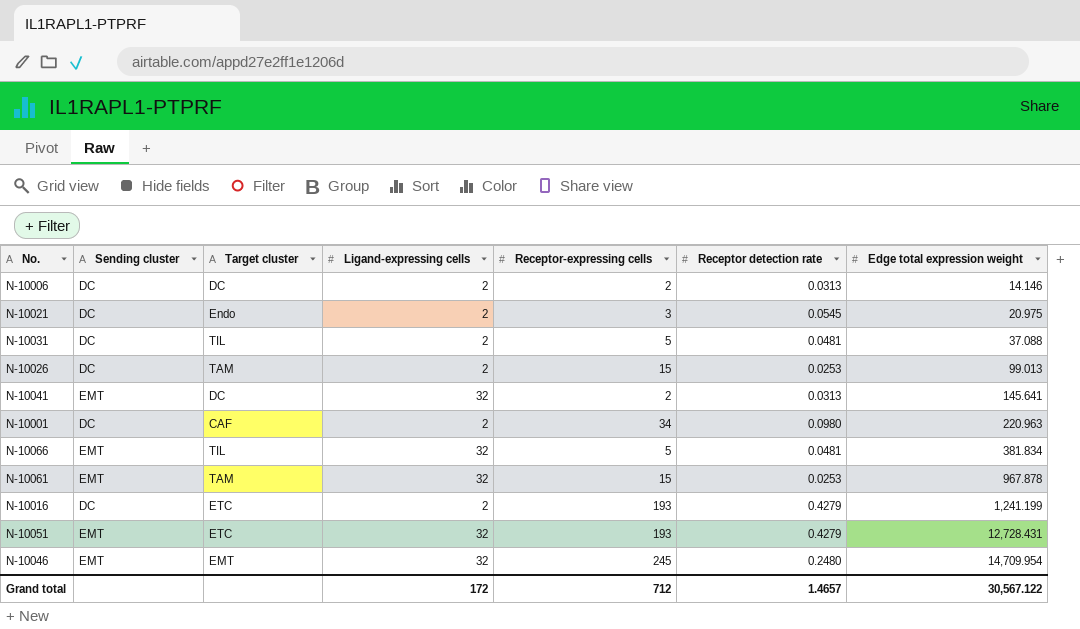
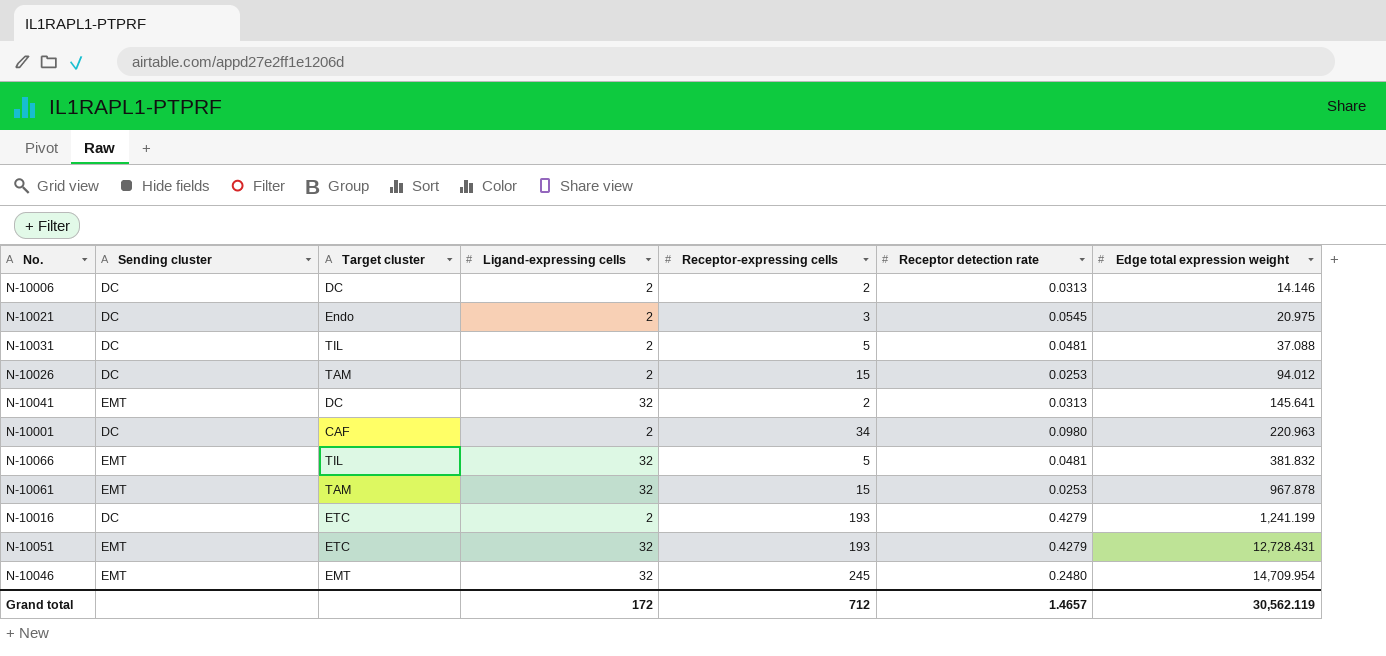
N-10026 | Edge total expression weight: 99.013 -> 94.012
N-10066 | Edge total expression weight: 381.834 -> 381.832
Grand total | Edge total expression weight: 30,567.122 -> 30,562.119

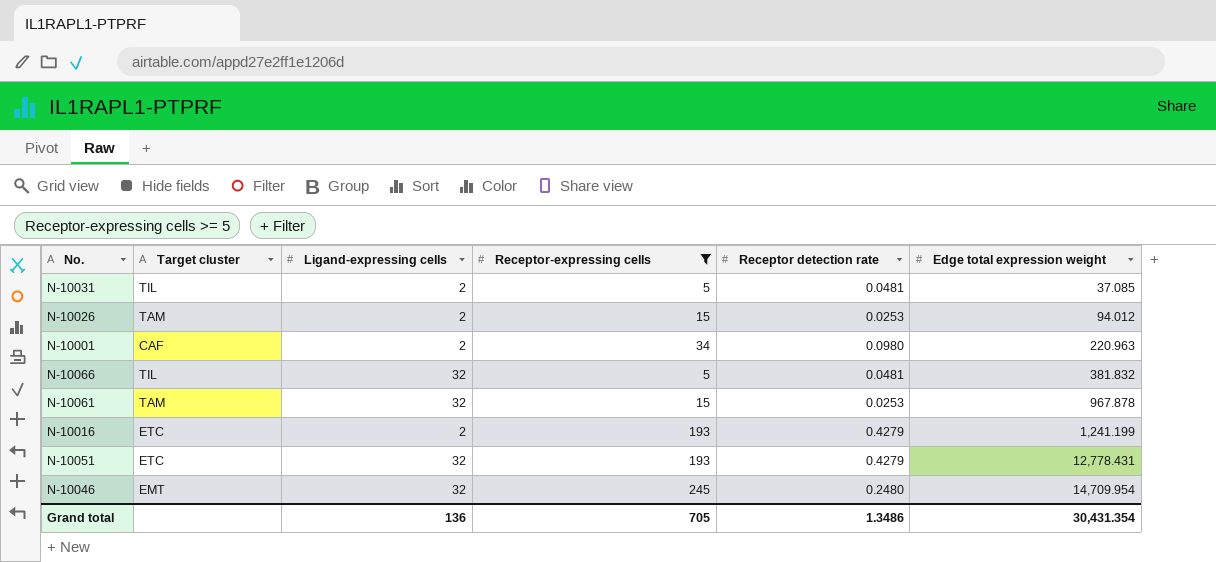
filter: none -> Receptor-expressing cells >= 5
column Sending cluster | position: 2 -> none
N-10031 | Edge total expression weight: 37.088 -> 37.085
N-10051 | Edge total expression weight: 12,728.431 -> 12,778.431
Grand total | Ligand-expressing cells: 172 -> 136
Grand total | Receptor-expressing cells: 712 -> 705
Grand total | Receptor detection rate: 1.4657 -> 1.3486
Grand total | Edge total expression weight: 30,562.119 -> 30,431.354

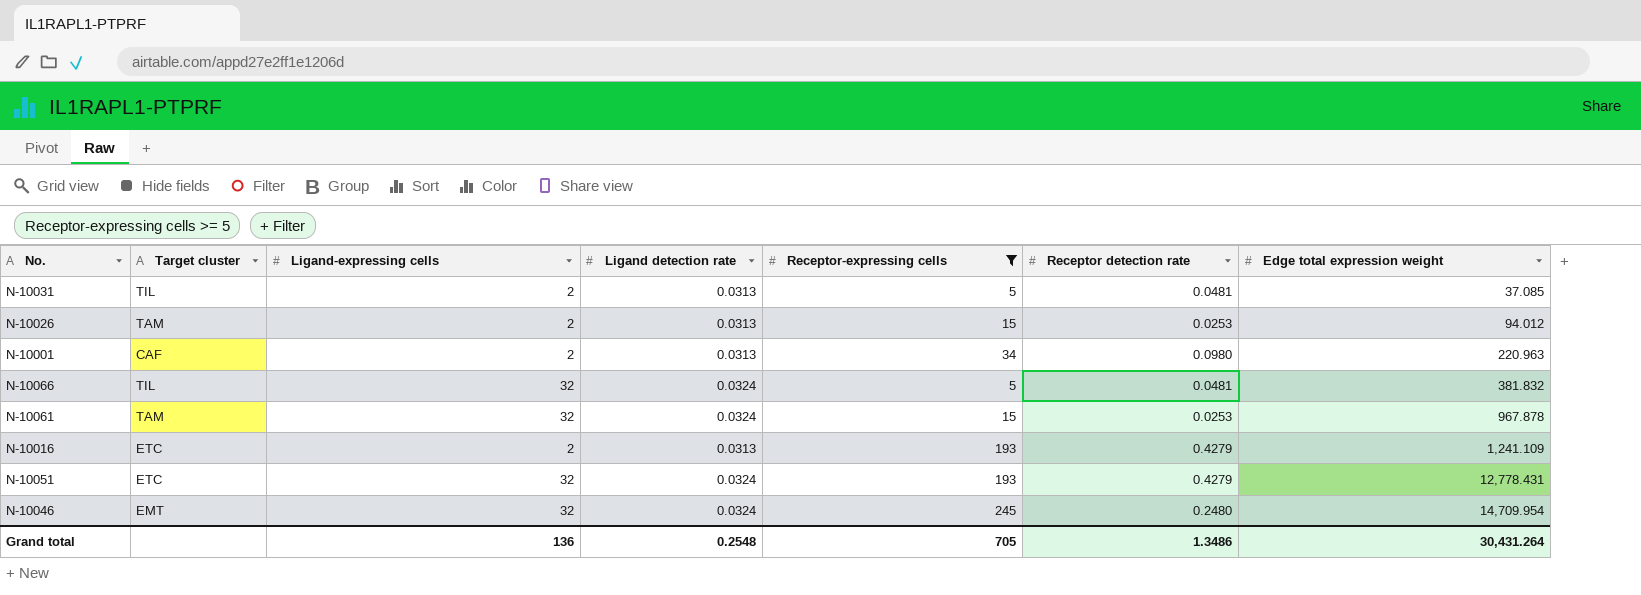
column Ligand detection rate | position: none -> 4
N-10016 | Edge total expression weight: 1,241.199 -> 1,241.109
Grand total | Edge total expression weight: 30,431.354 -> 30,431.264

